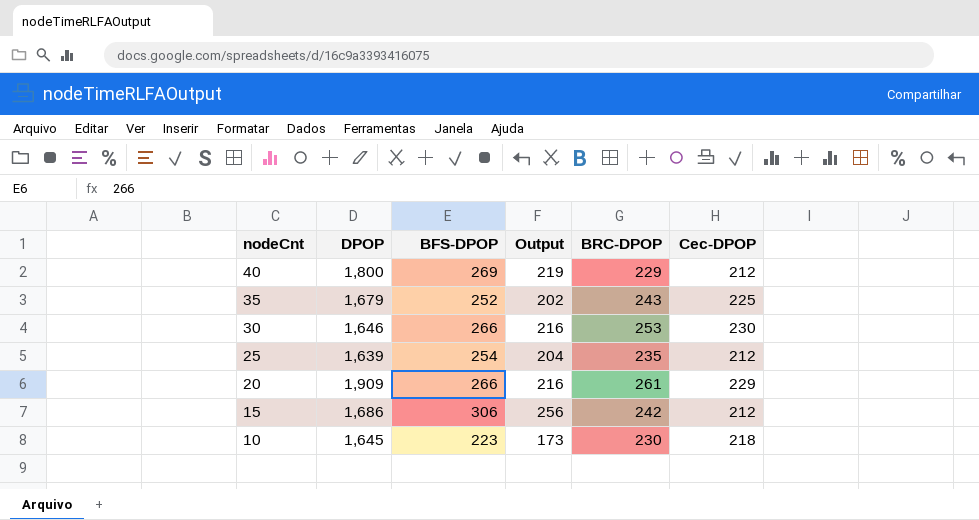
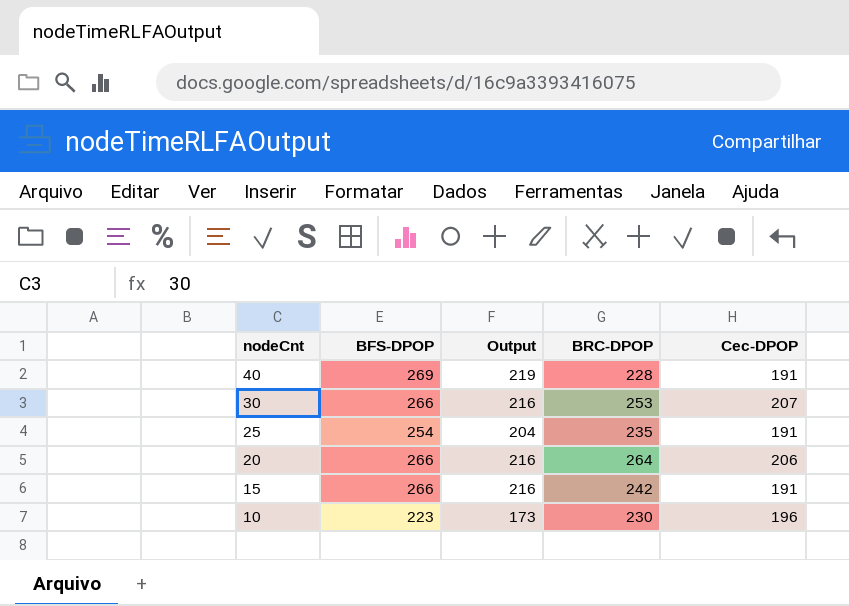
column DPOP | position: 2 -> none
row 35: 1,679 | 252 | 202 | 243 | 225 -> none
40 | BRC-DPOP: 229 -> 228
40 | Cec-DPOP: 212 -> 191
30 | Cec-DPOP: 230 -> 207
25 | Cec-DPOP: 212 -> 191
20 | BRC-DPOP: 261 -> 264
20 | Cec-DPOP: 229 -> 206
15 | BFS-DPOP: 306 -> 266
15 | Output: 256 -> 216
15 | Cec-DPOP: 212 -> 191
10 | Cec-DPOP: 218 -> 196

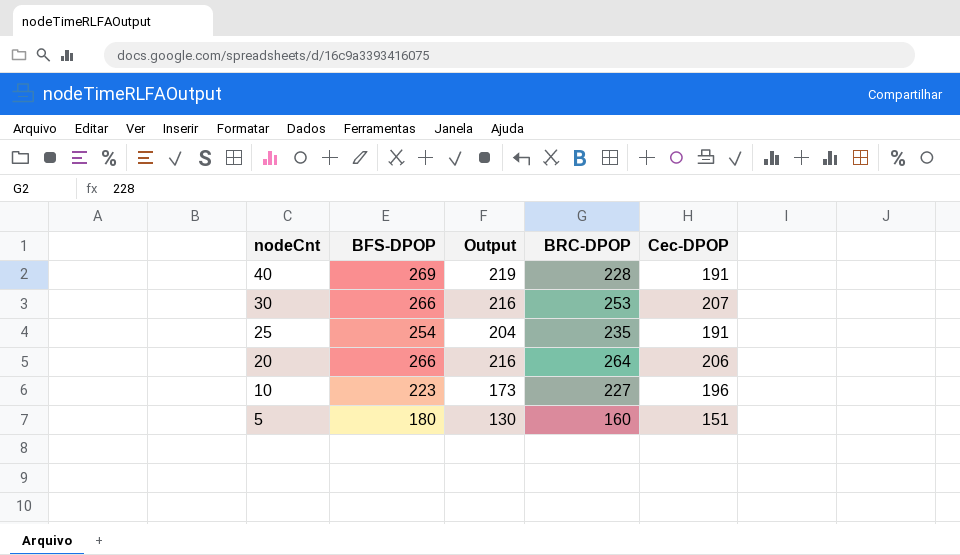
row 15: 266 | 216 | 242 | 191 -> none
10 | BRC-DPOP: 230 -> 227
row 5: none -> 180 | 130 | 160 | 151

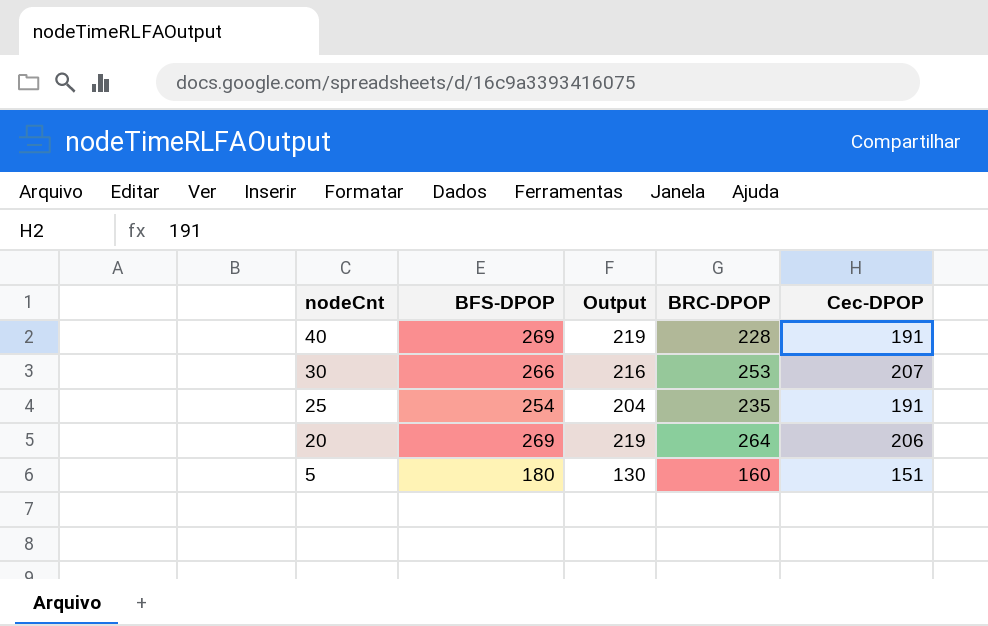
row 10: 223 | 173 | 227 | 196 -> none
20 | BFS-DPOP: 266 -> 269
20 | Output: 216 -> 219

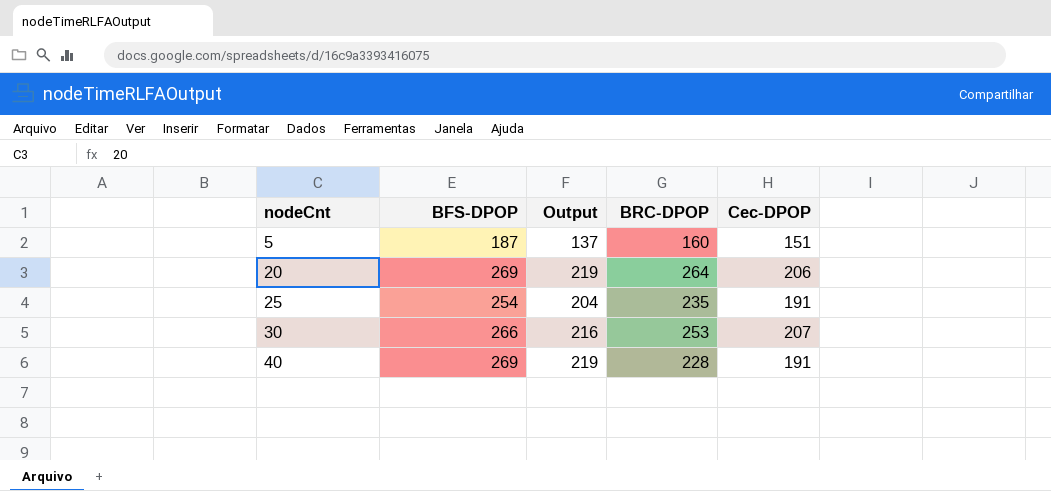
row order: nodeCnt descending -> nodeCnt ascending
5 | BFS-DPOP: 180 -> 187
5 | Output: 130 -> 137

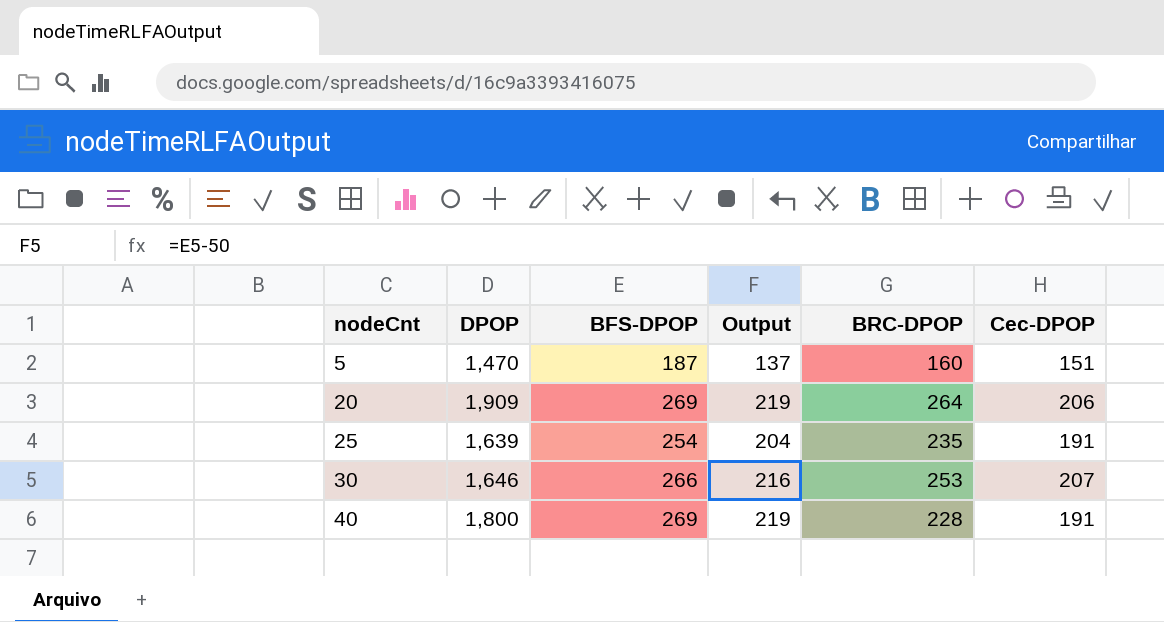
column DPOP | position: none -> 2

